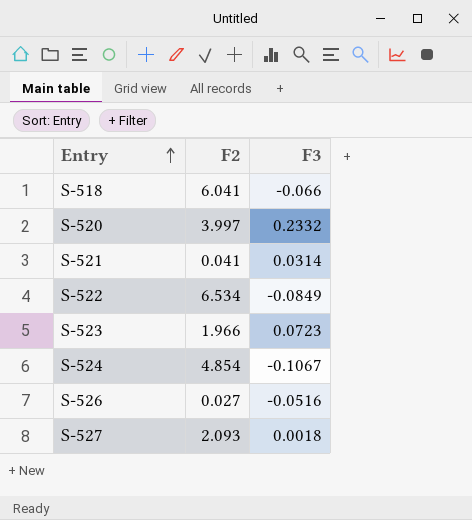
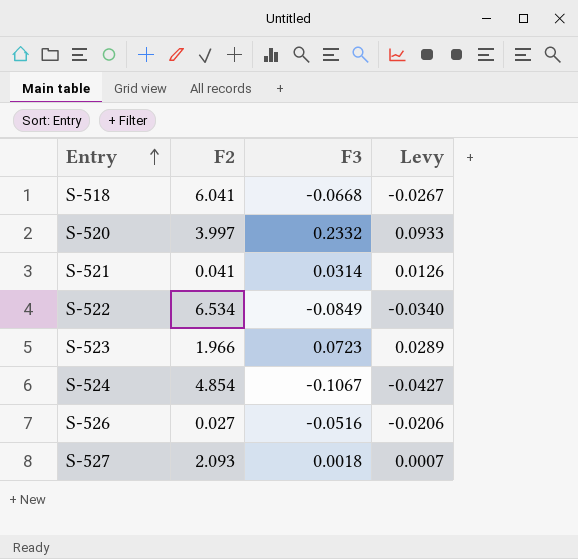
column Levy | formula: none -> [F3] * 0.4
S-518 | F3: -0.066 -> -0.0668

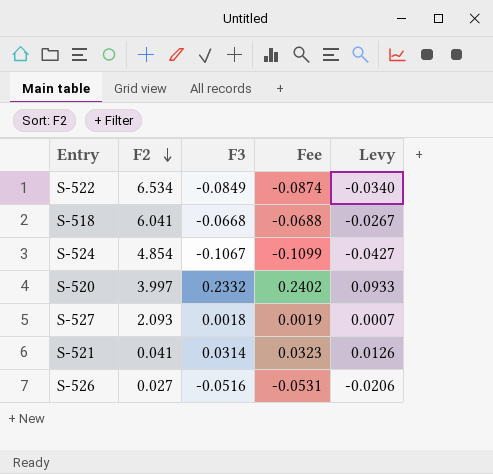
row order: Entry ascending -> F2 descending
column Fee | formula: none -> [F3] * 1.03
row S-523: 1.966 | 0.0723 | 0.0289 -> none

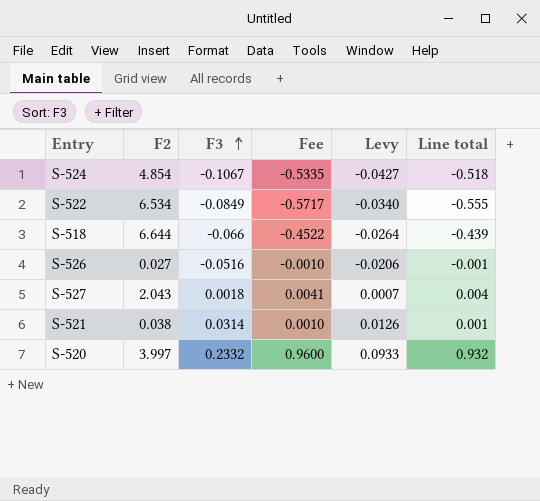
row order: F2 descending -> F3 ascending
column Fee | formula: [F3] * 1.03 -> [Line total] * 1.03
column Line total | formula: none -> [F2] * [F3]
S-518 | F2: 6.041 -> 6.644
S-518 | F3: -0.0668 -> -0.066
S-518 | Levy: -0.0267 -> -0.0264
S-527 | F2: 2.093 -> 2.043
S-521 | F2: 0.041 -> 0.038

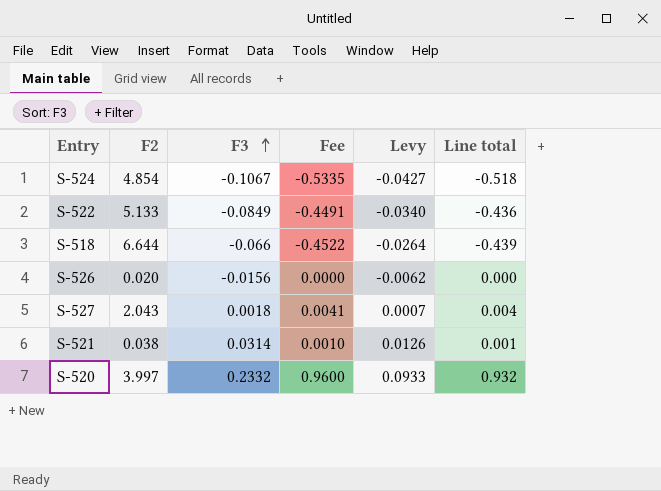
S-522 | F2: 6.534 -> 5.133
S-522 | Fee: -0.5717 -> -0.4491
S-522 | Line total: -0.555 -> -0.436
S-526 | F2: 0.027 -> 0.020
S-526 | F3: -0.0516 -> -0.0156
S-526 | Fee: -0.0010 -> 0.0000
S-526 | Levy: -0.0206 -> -0.0062
S-526 | Line total: -0.001 -> 0.000

